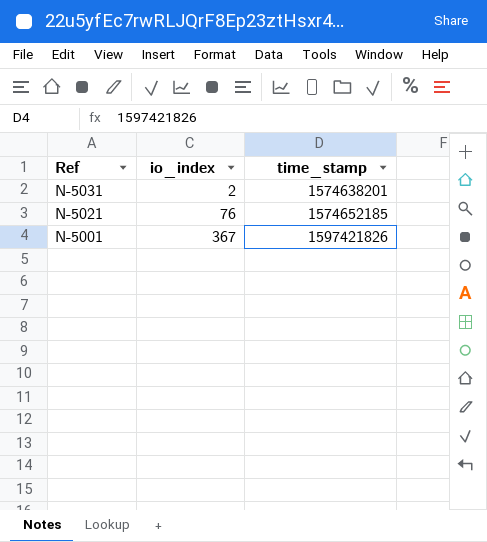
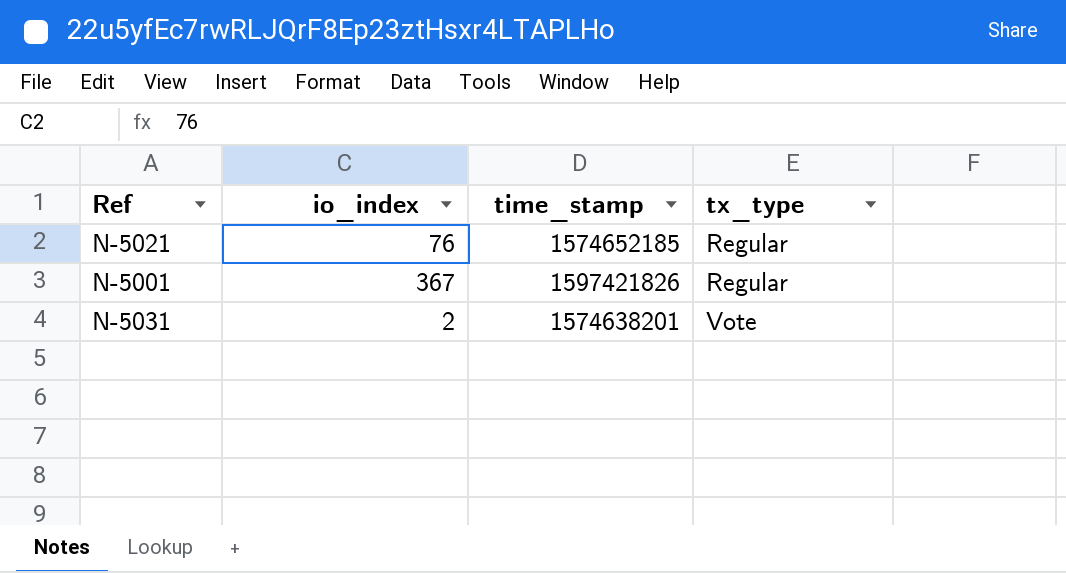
row order: Ref descending -> tx_type ascending
column tx_type | position: none -> 4

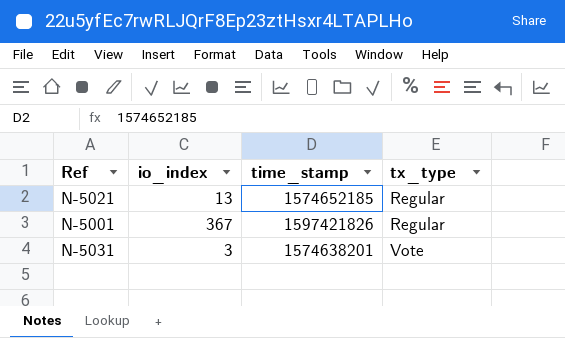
N-5021 | io_index: 76 -> 13
N-5031 | io_index: 2 -> 3

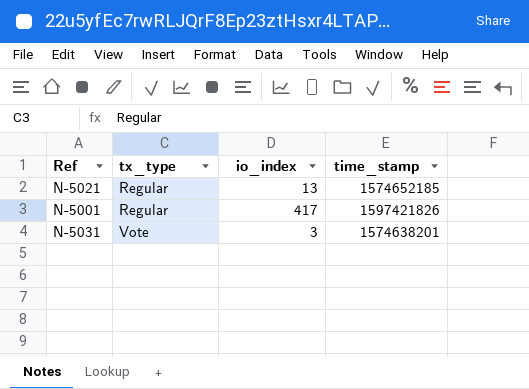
column tx_type | position: 4 -> 2
N-5001 | io_index: 367 -> 417

